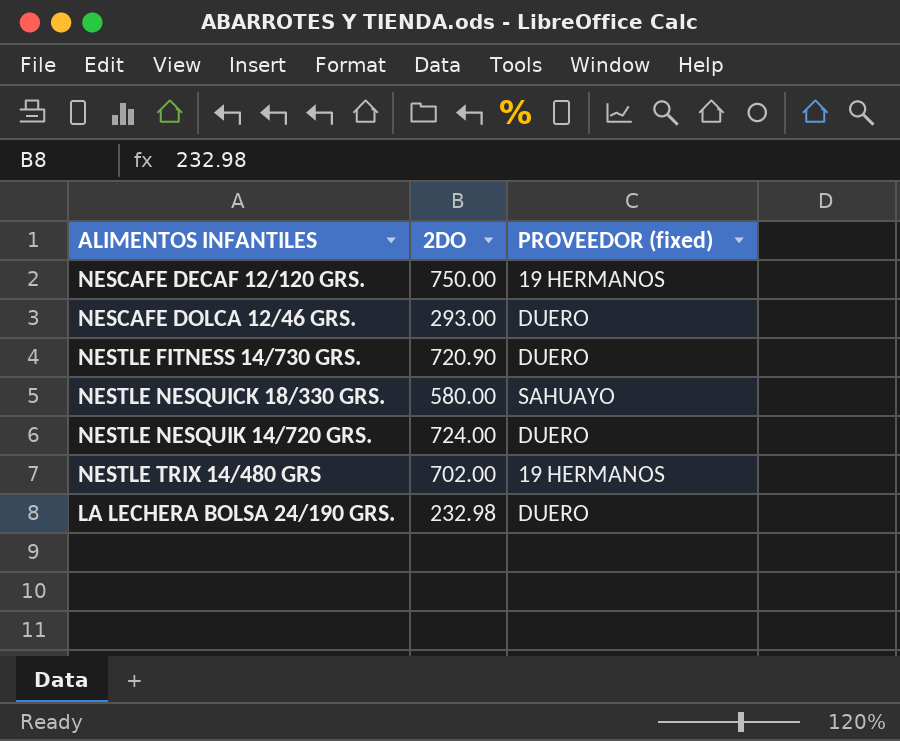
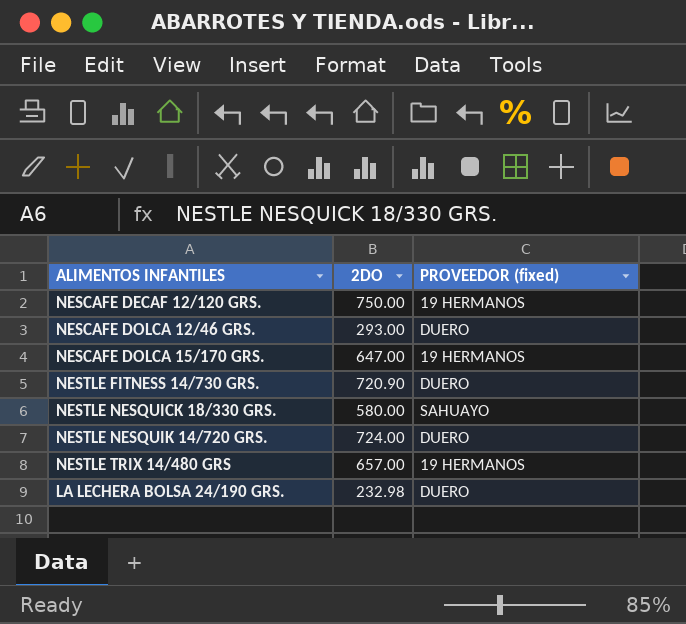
row NESCAFE DOLCA 15/170 GRS.: none -> 647.00 | 19 HERMANOS
NESTLE TRIX 14/480 GRS | 2DO: 702.00 -> 657.00

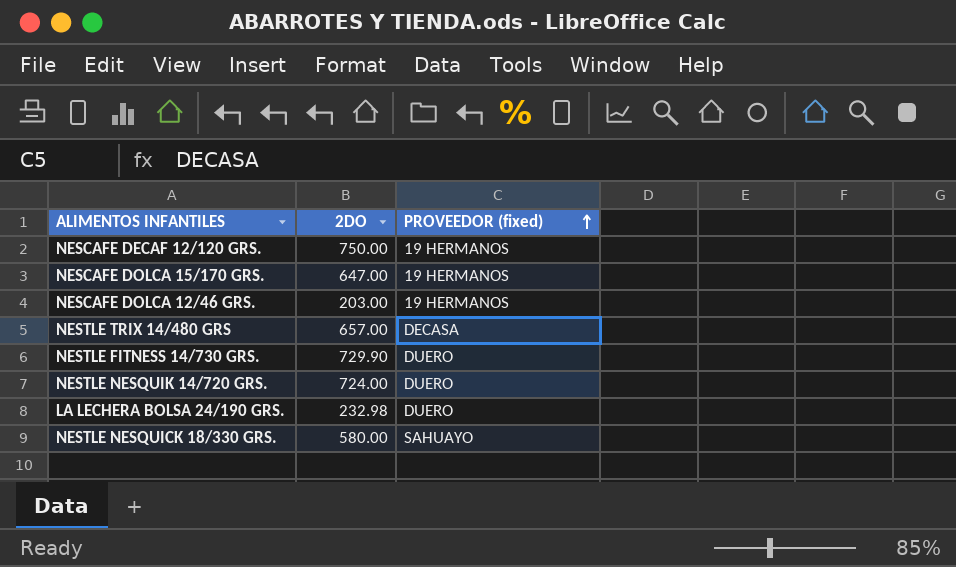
row order: none -> PROVEEDOR (fixed) ascending
NESCAFE DOLCA 12/46 GRS. | 2DO: 293.00 -> 203.00
NESCAFE DOLCA 12/46 GRS. | PROVEEDOR (fixed): DUERO -> 19 HERMANOS
NESTLE TRIX 14/480 GRS | PROVEEDOR (fixed): 19 HERMANOS -> DECASA
NESTLE FITNESS 14/730 GRS. | 2DO: 720.90 -> 729.90

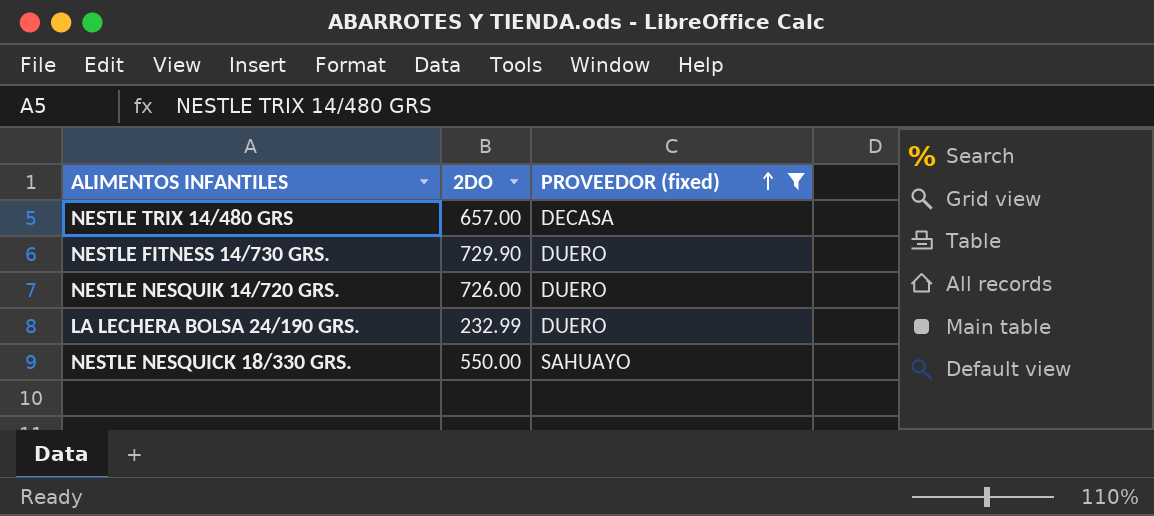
filter: none -> PROVEEDOR (fixed) != 19 HERMANOS
NESTLE NESQUIK 14/720 GRS. | 2DO: 724.00 -> 726.00
LA LECHERA BOLSA 24/190 GRS. | 2DO: 232.98 -> 232.99
NESTLE NESQUICK 18/330 GRS. | 2DO: 580.00 -> 550.00

